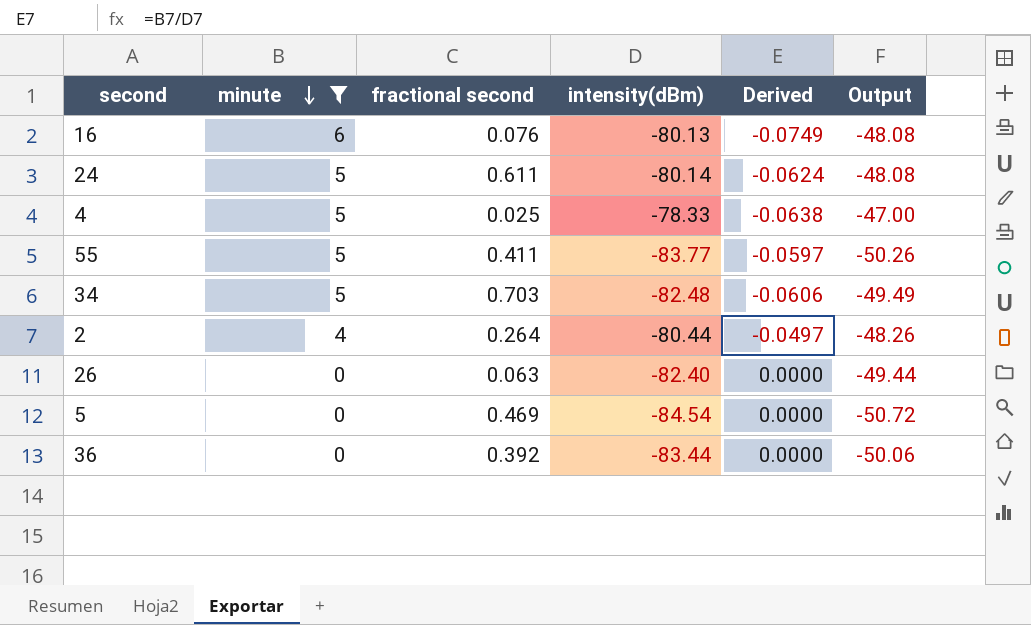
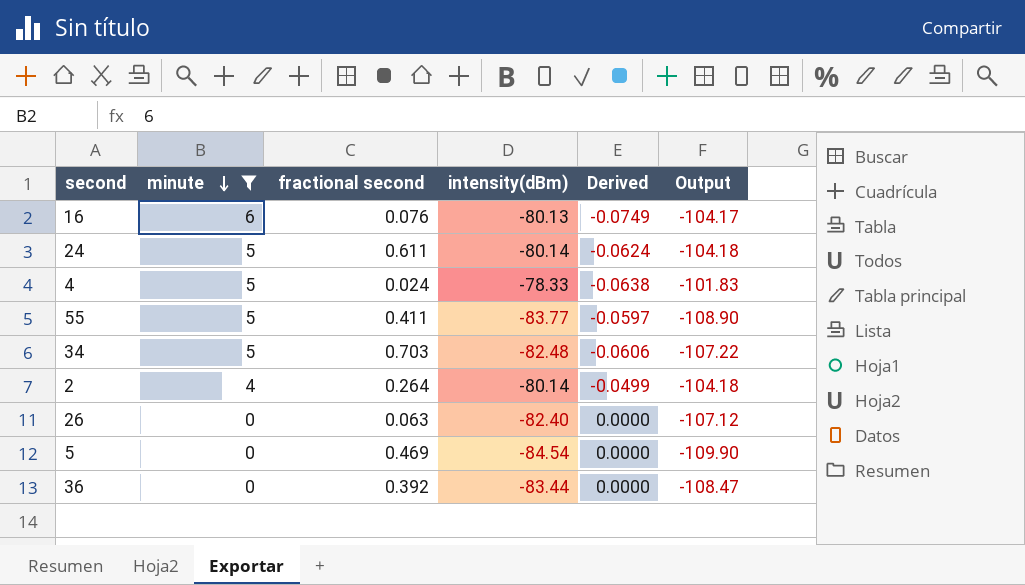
column Output | formula: [intensity(dBm)] * 0.6 -> [intensity(dBm)] * 1.3
4 | fractional second: 0.025 -> 0.024
2 | intensity(dBm): -80.44 -> -80.14
2 | Derived: -0.0497 -> -0.0499

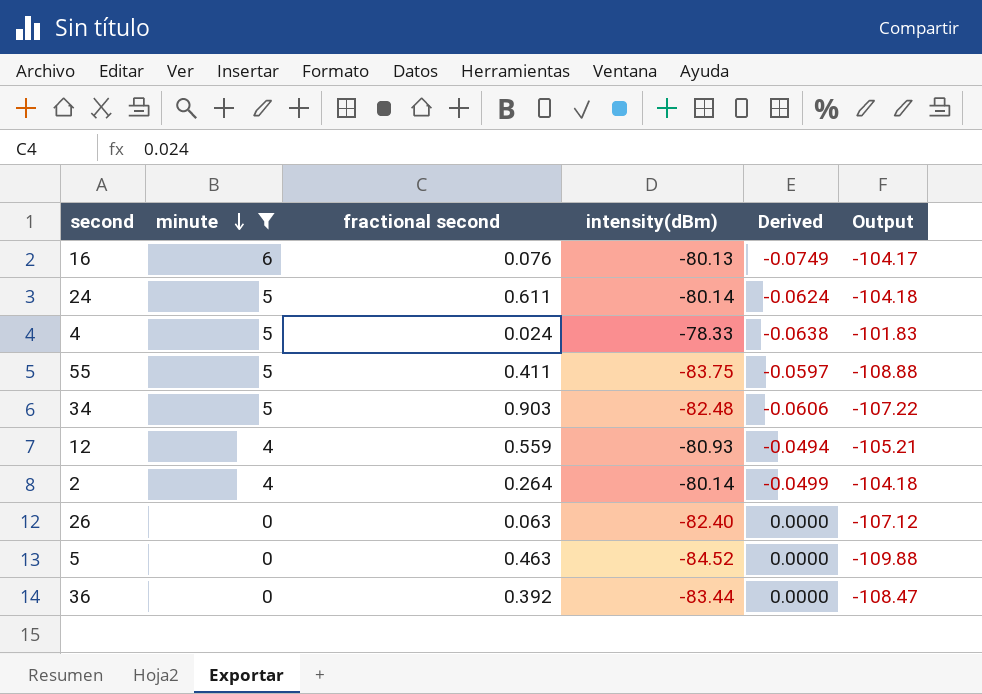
55 | intensity(dBm): -83.77 -> -83.75
55 | Output: -108.90 -> -108.88
34 | fractional second: 0.703 -> 0.903
row 12: none -> 4 | 0.559 | -80.93 | -0.0494 | -105.21
5 | fractional second: 0.469 -> 0.463
5 | intensity(dBm): -84.54 -> -84.52
5 | Output: -109.90 -> -109.88

